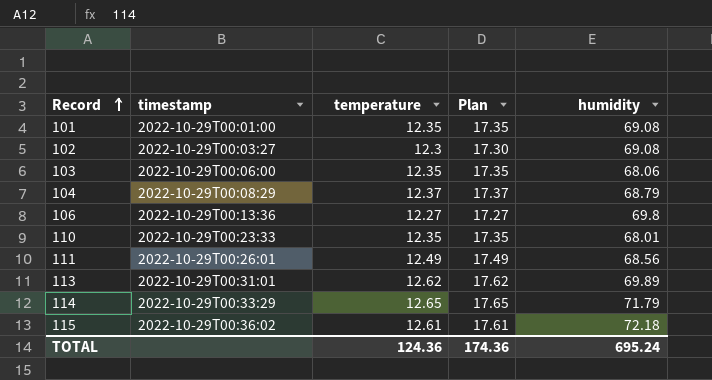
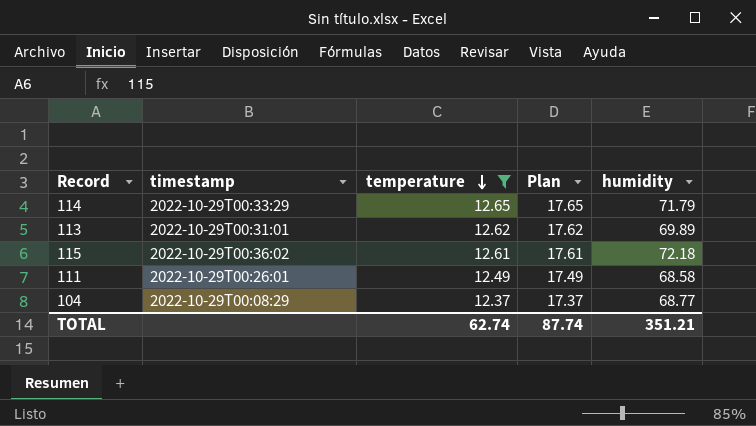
filter: none -> temperature >= 12.37
row order: Record ascending -> temperature descending
111 | humidity: 68.56 -> 68.58
104 | humidity: 68.79 -> 68.77
TOTAL | temperature: 124.36 -> 62.74
TOTAL | Plan: 174.36 -> 87.74
TOTAL | humidity: 695.24 -> 351.21

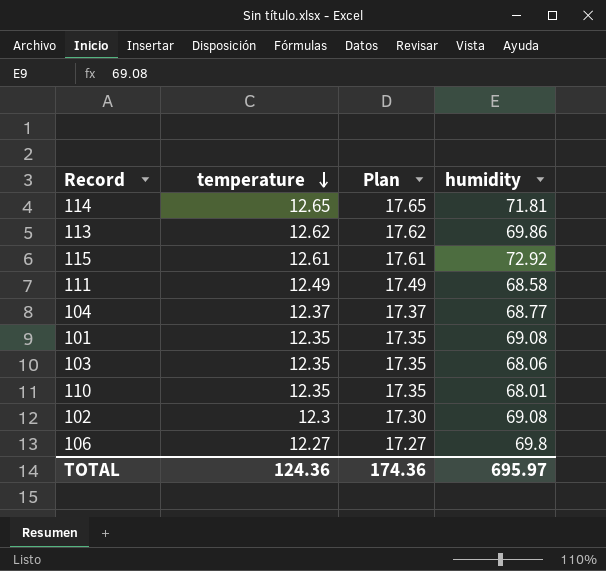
filter: temperature >= 12.37 -> none
column timestamp | position: 2 -> none
114 | humidity: 71.79 -> 71.81
113 | humidity: 69.89 -> 69.86
115 | humidity: 72.18 -> 72.92
TOTAL | temperature: 62.74 -> 124.36
TOTAL | Plan: 87.74 -> 174.36
TOTAL | humidity: 351.21 -> 695.97

